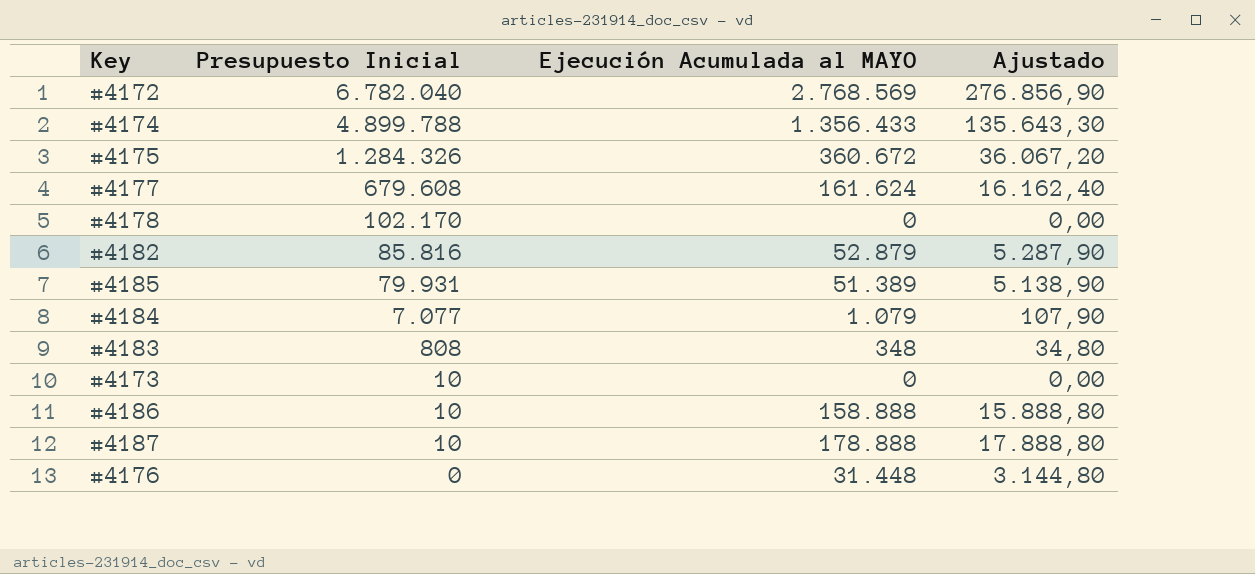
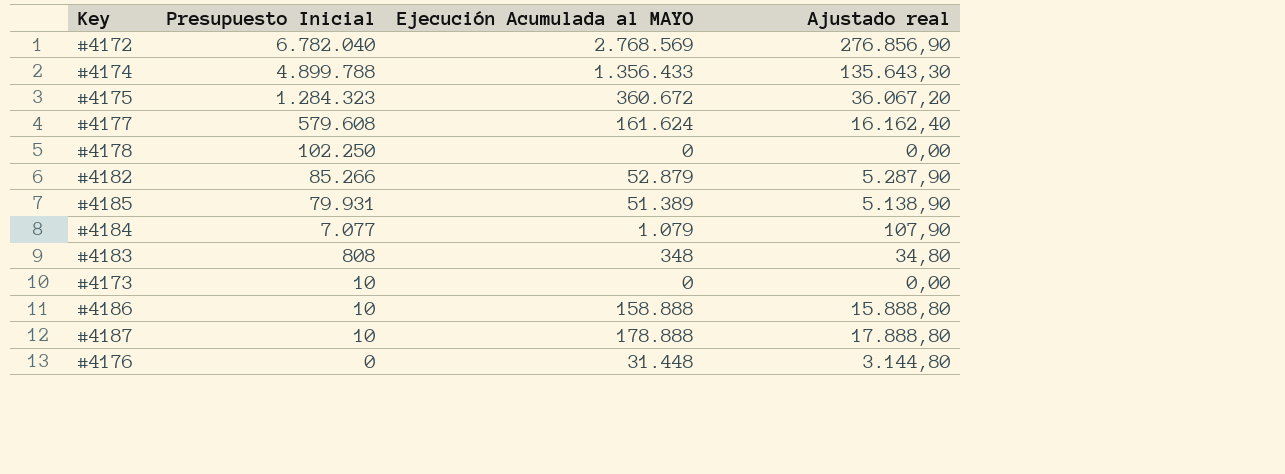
column name: Ajustado -> Ajustado real
#4175 | Presupuesto Inicial: 1.284.326 -> 1.284.323
#4177 | Presupuesto Inicial: 679.608 -> 579.608
#4178 | Presupuesto Inicial: 102.170 -> 102.250
#4182 | Presupuesto Inicial: 85.816 -> 85.266

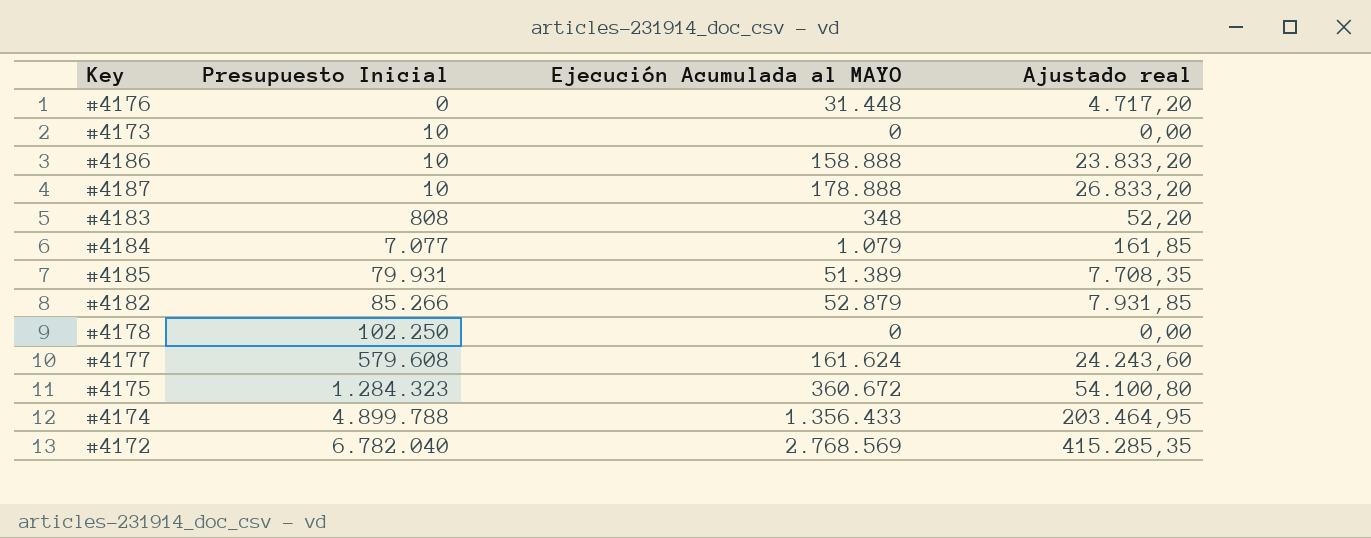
row order: Presupuesto Inicial descending -> Presupuesto Inicial ascending
column Ajustado real | formula: [Ejecución Acumulada al MAYO] * 0,1 -> [Ejecución Acumulada al MAYO] * 0,15

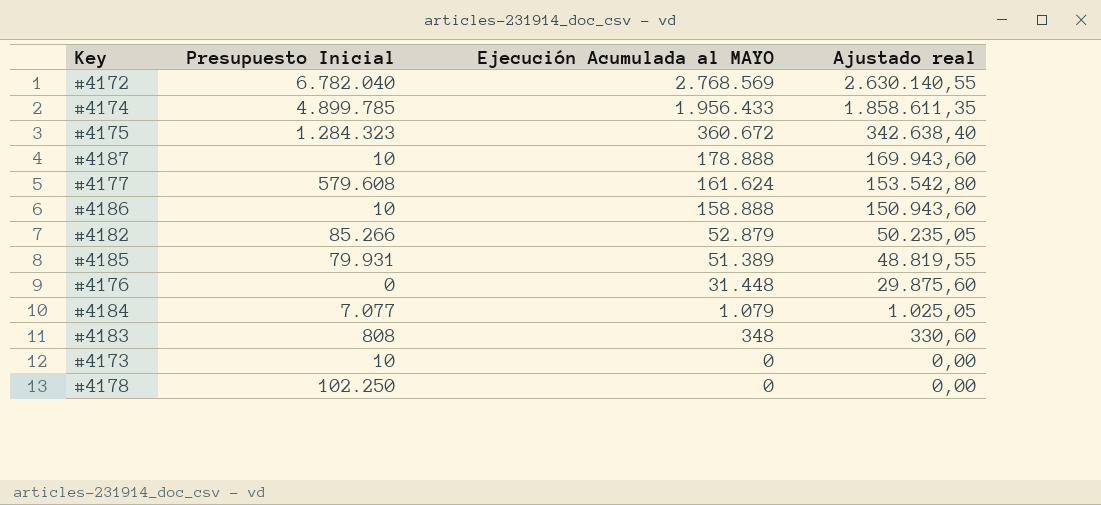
row order: Presupuesto Inicial ascending -> Ejecución Acumulada al MAYO descending
column Ajustado real | formula: [Ejecución Acumulada al MAYO] * 0,15 -> [Ejecución Acumulada al MAYO] * 0,95
#4174 | Presupuesto Inicial: 4.899.788 -> 4.899.785
#4174 | Ejecución Acumulada al MAYO: 1.356.433 -> 1.956.433

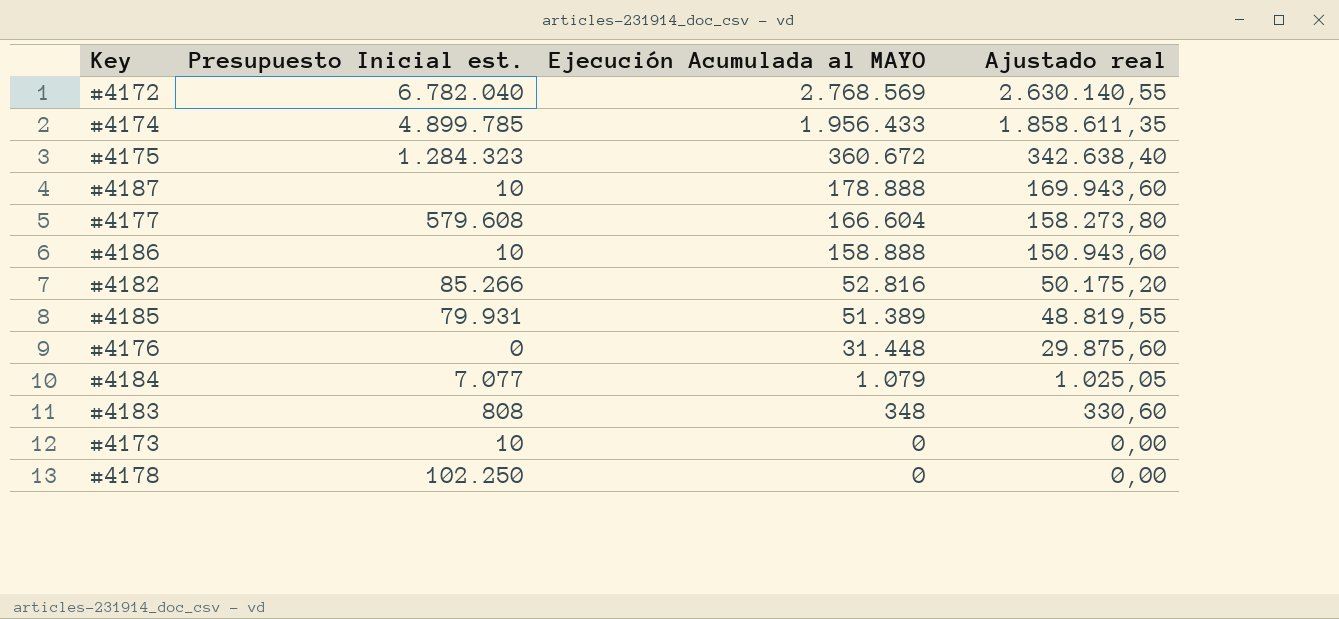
column name: Presupuesto Inicial -> Presupuesto Inicial est.
#4177 | Ejecución Acumulada al MAYO: 161.624 -> 166.604
#4177 | Ajustado real: 153.542,80 -> 158.273,80
#4182 | Ejecución Acumulada al MAYO: 52.879 -> 52.816
#4182 | Ajustado real: 50.235,05 -> 50.175,20

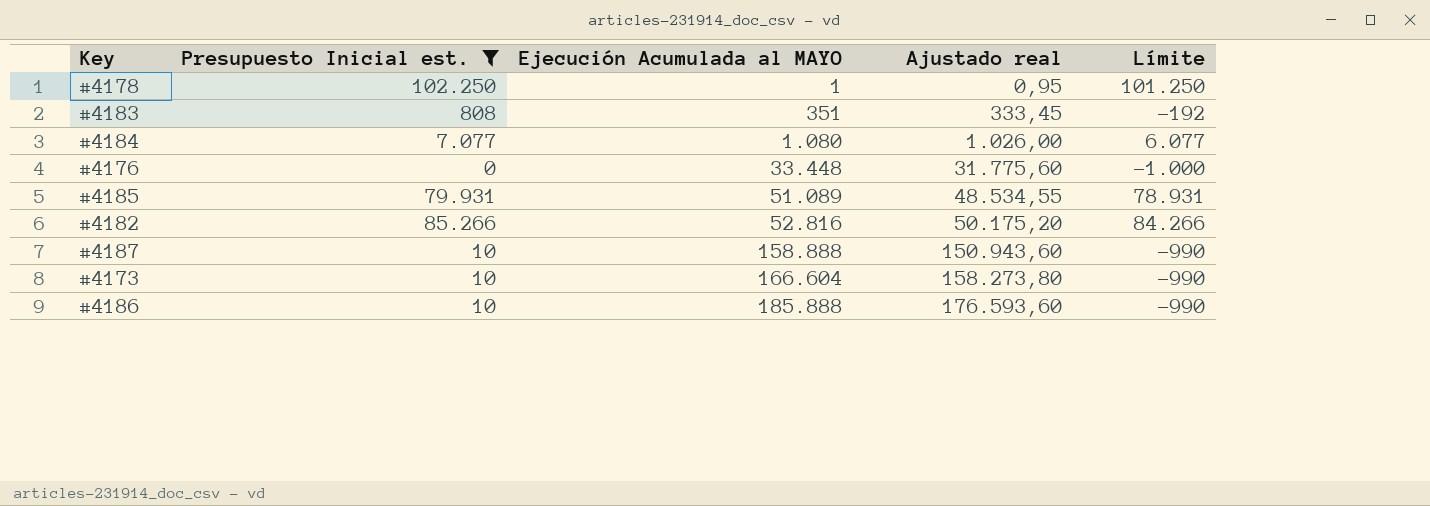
filter: none -> Presupuesto Inicial est. <= 102.250
row order: Ejecución Acumulada al MAYO descending -> Ejecución Acumulada al MAYO ascending
column Límite | formula: none -> [Presupuesto Inicial est.] - 1000
#4178 | Ejecución Acumulada al MAYO: 0 -> 1
#4178 | Ajustado real: 0,00 -> 0,95
#4183 | Ejecución Acumulada al MAYO: 348 -> 351
#4183 | Ajustado real: 330,60 -> 333,45
#4184 | Ejecución Acumulada al MAYO: 1.079 -> 1.080
#4184 | Ajustado real: 1.025,05 -> 1.026,00
#4176 | Ejecución Acumulada al MAYO: 31.448 -> 33.448
#4176 | Ajustado real: 29.875,60 -> 31.775,60
#4185 | Ejecución Acumulada al MAYO: 51.389 -> 51.089
#4185 | Ajustado real: 48.819,55 -> 48.534,55
#4187 | Ejecución Acumulada al MAYO: 178.888 -> 158.888
#4187 | Ajustado real: 169.943,60 -> 150.943,60
#4173 | Ejecución Acumulada al MAYO: 0 -> 166.604
#4173 | Ajustado real: 0,00 -> 158.273,80
#4186 | Ejecución Acumulada al MAYO: 158.888 -> 185.888
#4186 | Ajustado real: 150.943,60 -> 176.593,60

